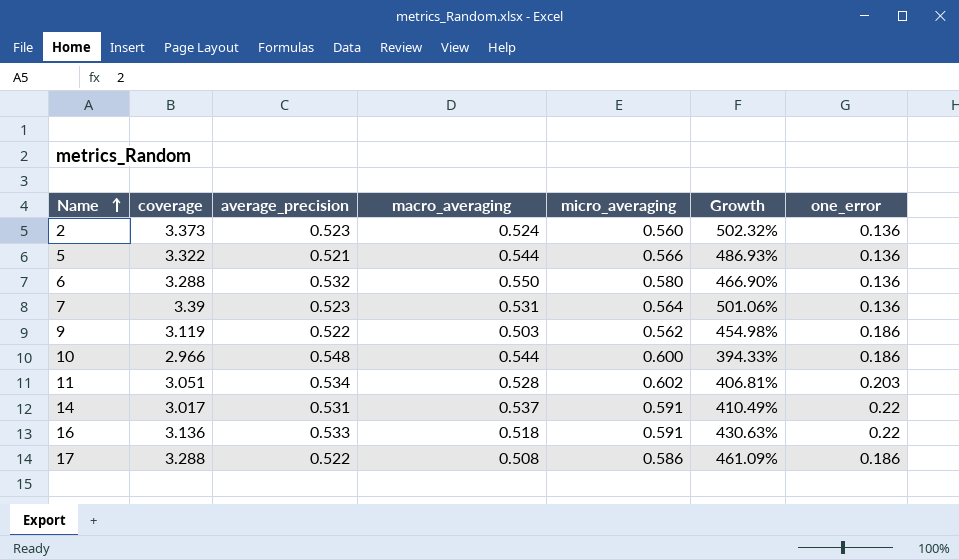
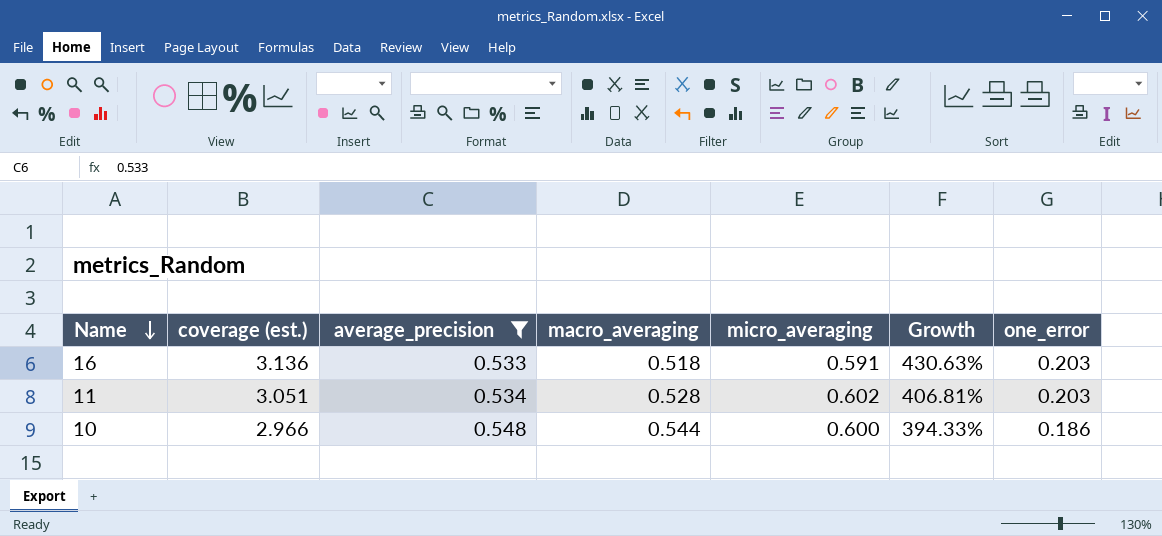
filter: none -> average_precision >= 0.533
row order: Name ascending -> Name descending
column name: coverage -> coverage (est.)
16 | one_error: 0.22 -> 0.203

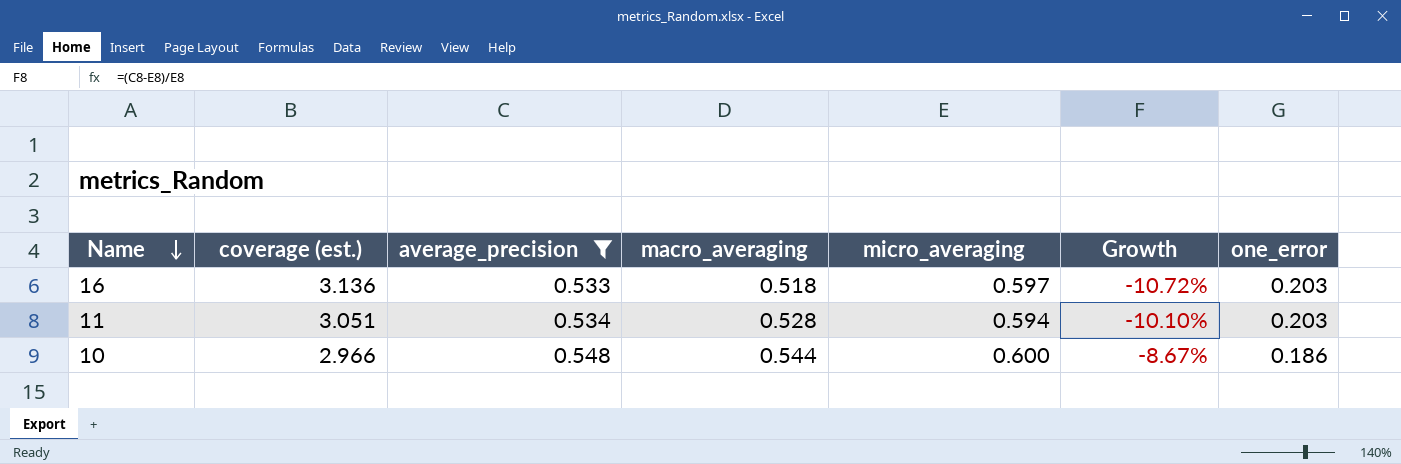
column Growth | formula: ([coverage (est.)] - [micro_averaging]) / [micro_averaging] -> ([average_precision] - [micro_averaging]) / [micro_averaging]
16 | micro_averaging: 0.591 -> 0.597
11 | micro_averaging: 0.602 -> 0.594

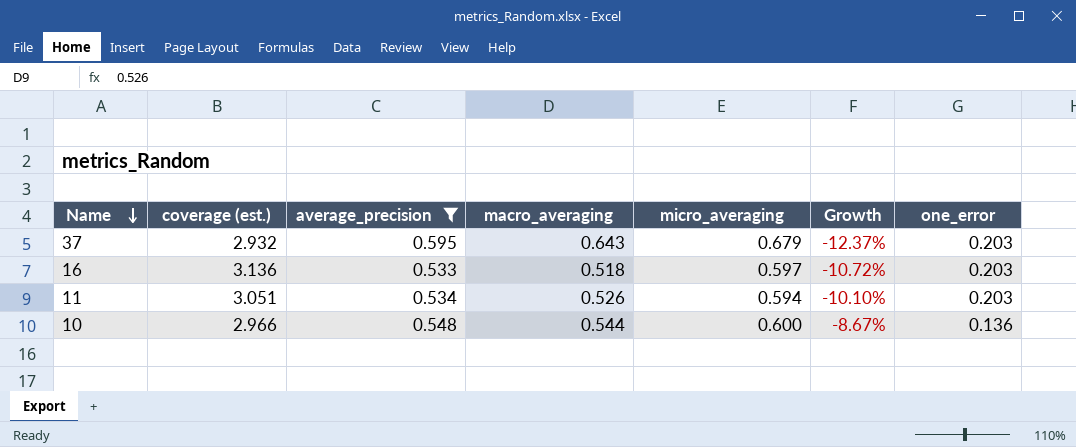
row 37: none -> 2.932 | 0.595 | 0.643 | 0.679 | -12.37% | 0.203
11 | macro_averaging: 0.528 -> 0.526
10 | one_error: 0.186 -> 0.136

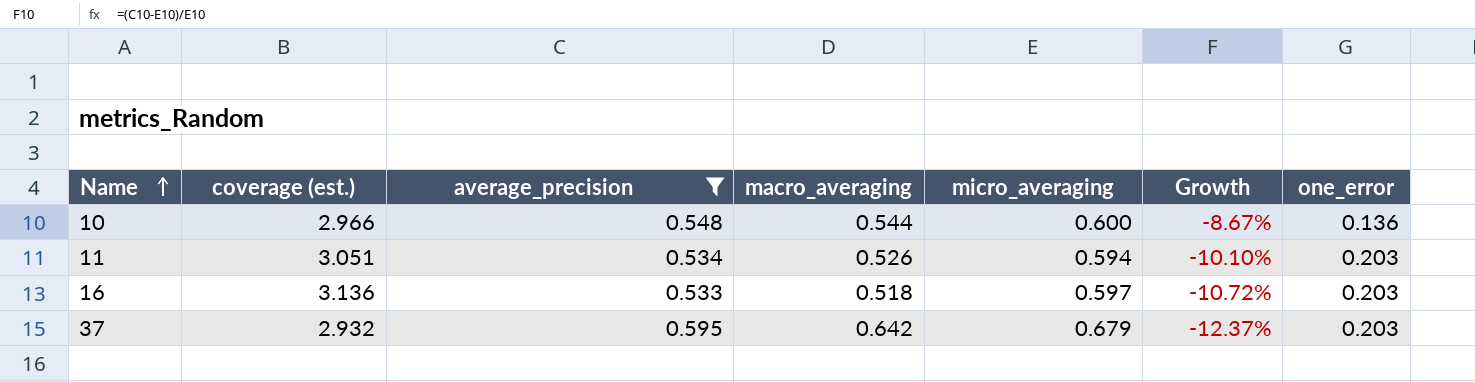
row order: Name descending -> Name ascending
37 | macro_averaging: 0.643 -> 0.642

